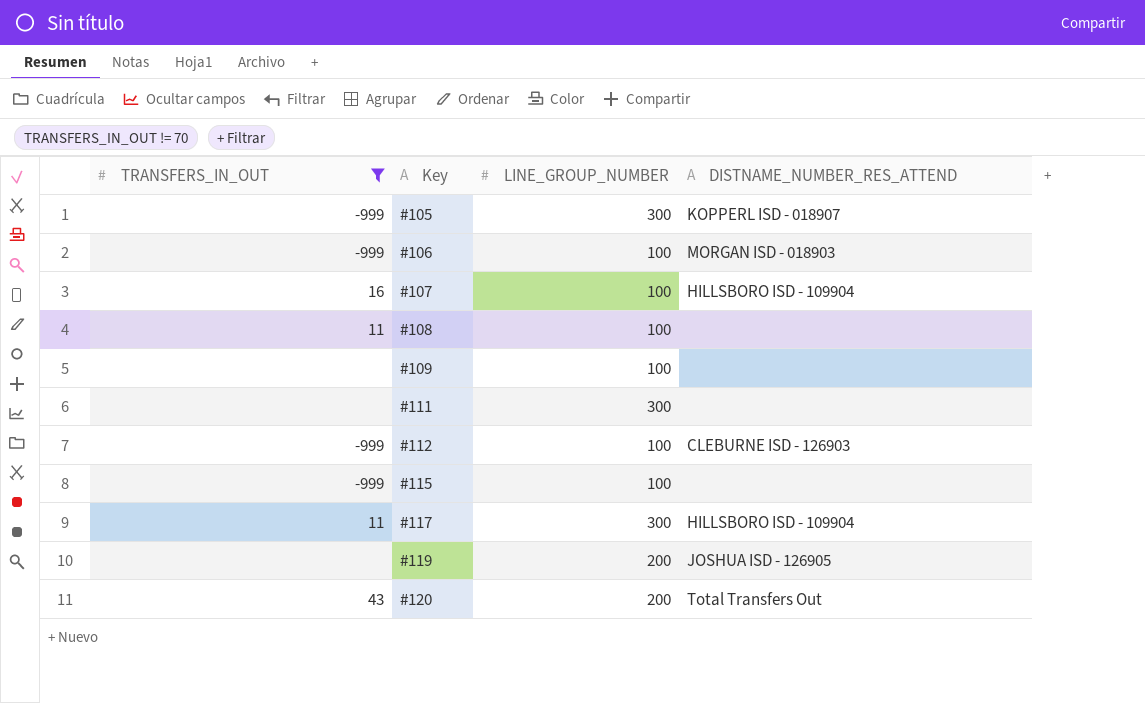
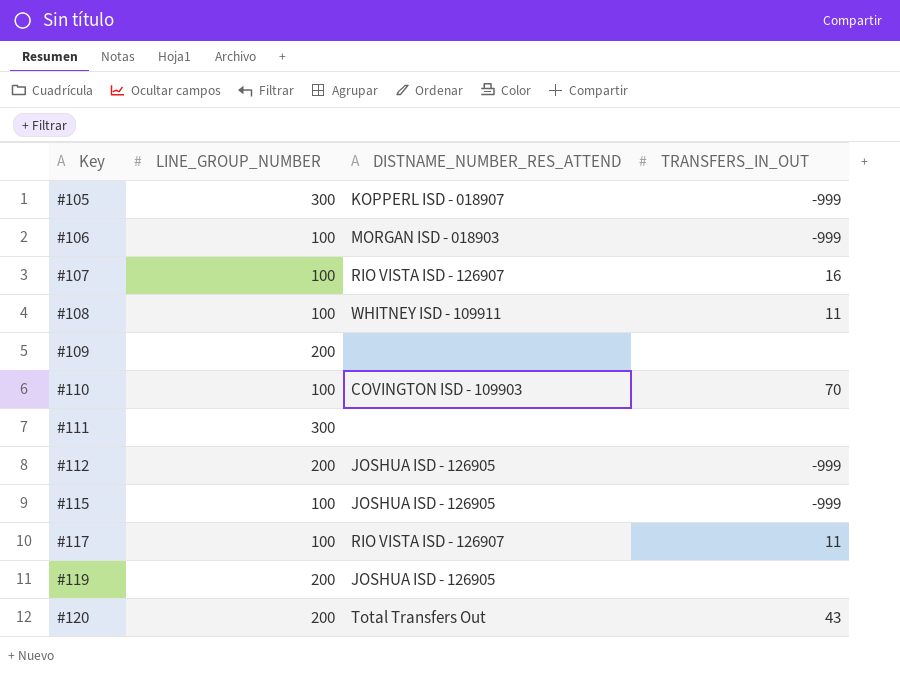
filter: TRANSFERS_IN_OUT != 70 -> none
column TRANSFERS_IN_OUT | position: 1 -> 4
#107 | DISTNAME_NUMBER_RES_ATTEND: HILLSBORO ISD - 109904 -> RIO VISTA ISD - 126907
#108 | DISTNAME_NUMBER_RES_ATTEND: none -> WHITNEY ISD - 109911
#109 | LINE_GROUP_NUMBER: 100 -> 200
#112 | LINE_GROUP_NUMBER: 100 -> 200
#112 | DISTNAME_NUMBER_RES_ATTEND: CLEBURNE ISD - 126903 -> JOSHUA ISD - 126905
#115 | DISTNAME_NUMBER_RES_ATTEND: none -> JOSHUA ISD - 126905
#117 | LINE_GROUP_NUMBER: 300 -> 100
#117 | DISTNAME_NUMBER_RES_ATTEND: HILLSBORO ISD - 109904 -> RIO VISTA ISD - 126907

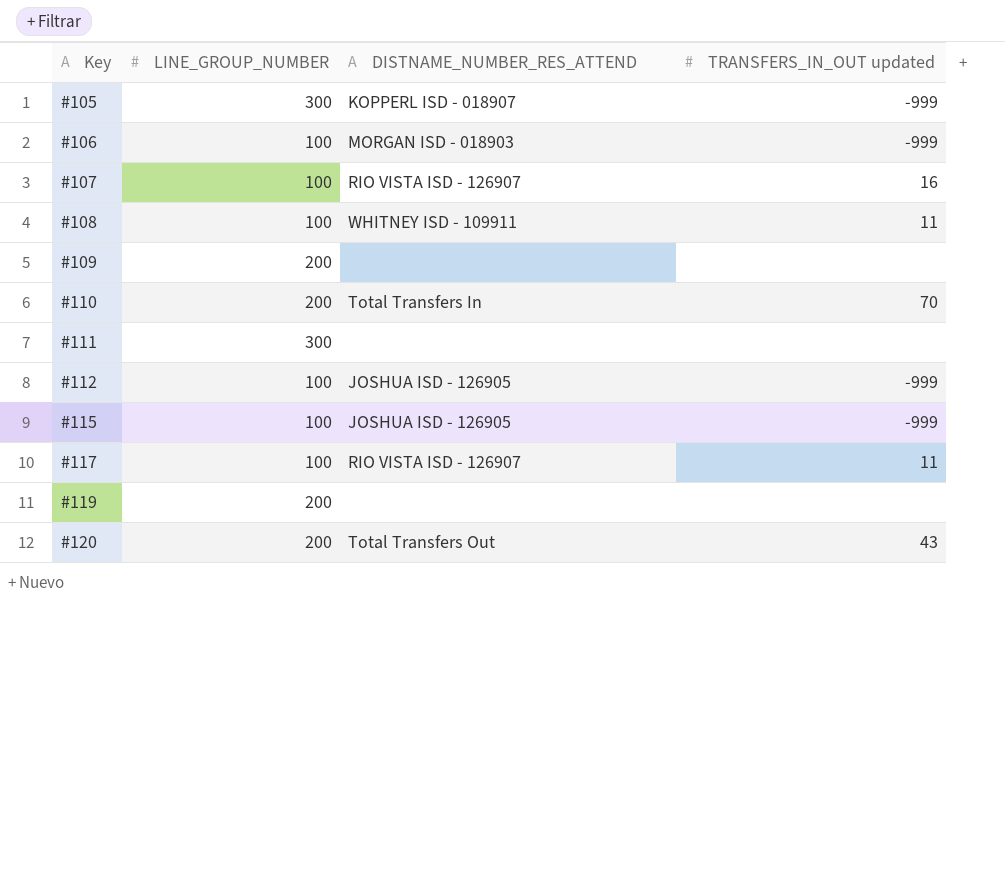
column name: TRANSFERS_IN_OUT -> TRANSFERS_IN_OUT updated
#110 | LINE_GROUP_NUMBER: 100 -> 200
#110 | DISTNAME_NUMBER_RES_ATTEND: COVINGTON ISD - 109903 -> Total Transfers In
#112 | LINE_GROUP_NUMBER: 200 -> 100
#119 | DISTNAME_NUMBER_RES_ATTEND: JOSHUA ISD - 126905 -> none

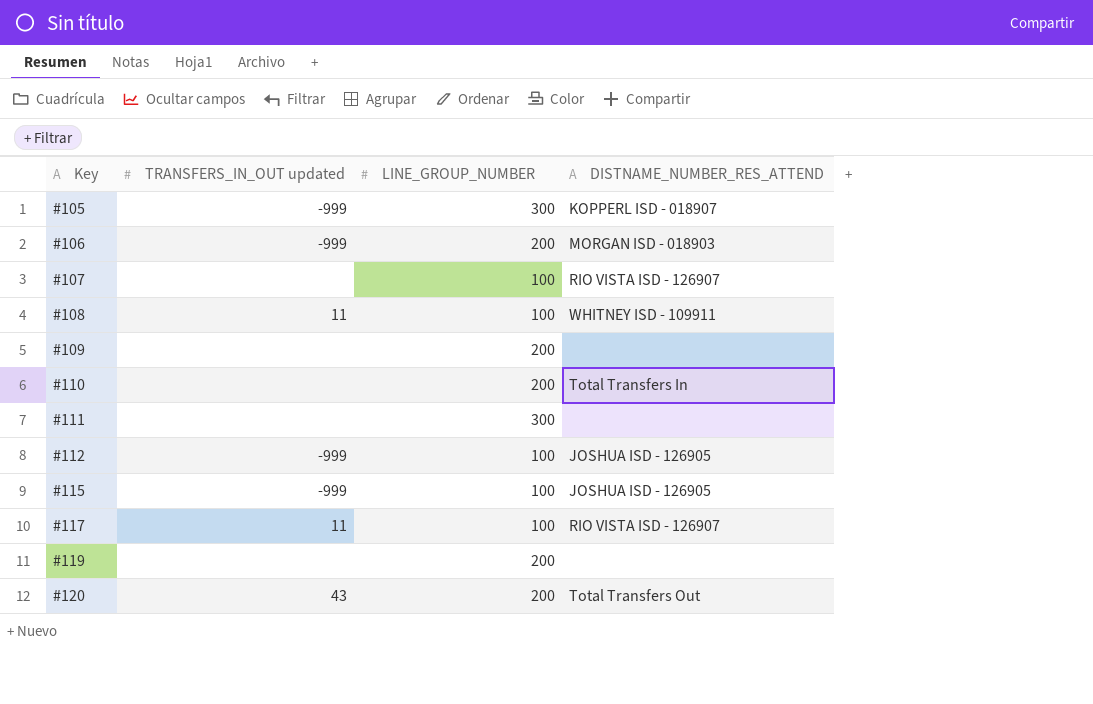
column TRANSFERS_IN_OUT updated | position: 4 -> 2
#106 | LINE_GROUP_NUMBER: 100 -> 200
#107 | TRANSFERS_IN_OUT updated: 16 -> none
#110 | TRANSFERS_IN_OUT updated: 70 -> none

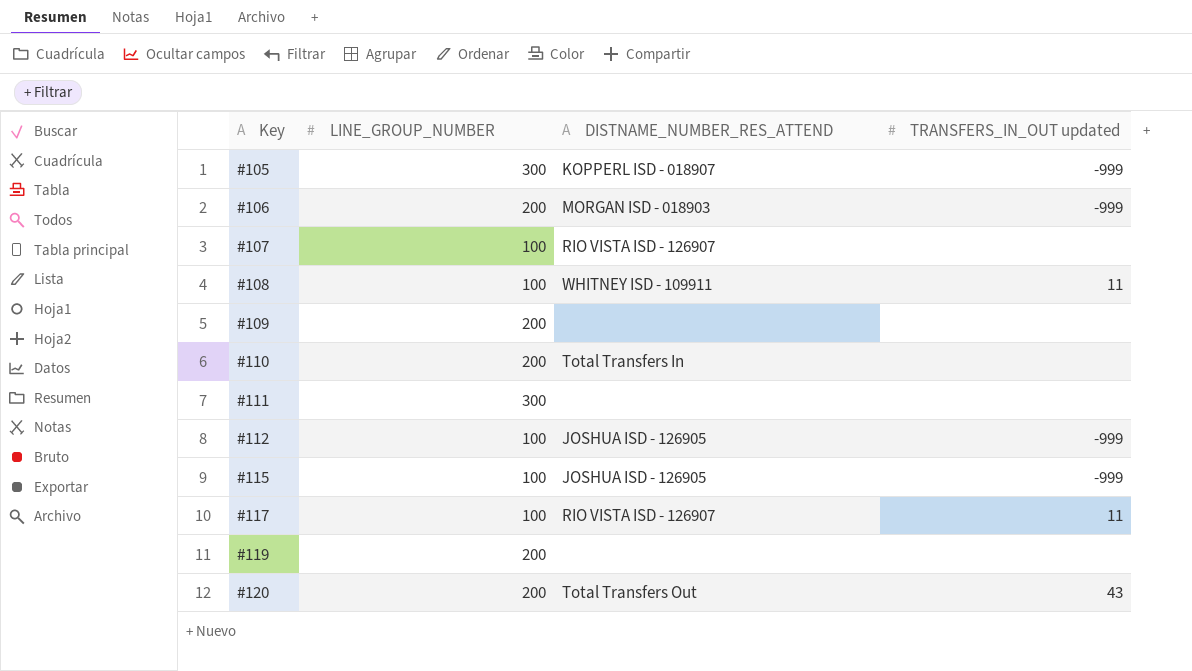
column TRANSFERS_IN_OUT updated | position: 2 -> 4

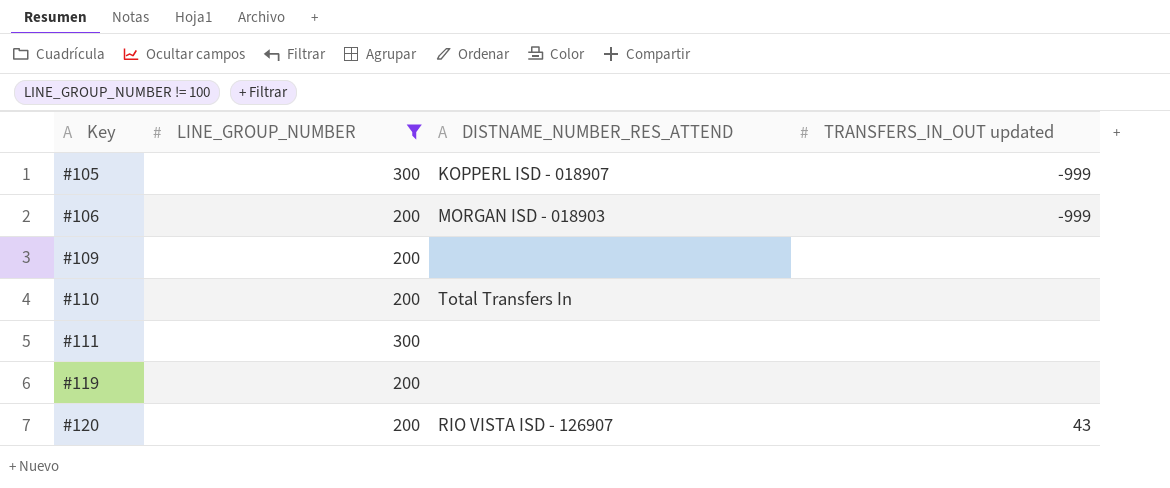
filter: none -> LINE_GROUP_NUMBER != 100
#120 | DISTNAME_NUMBER_RES_ATTEND: Total Transfers Out -> RIO VISTA ISD - 126907

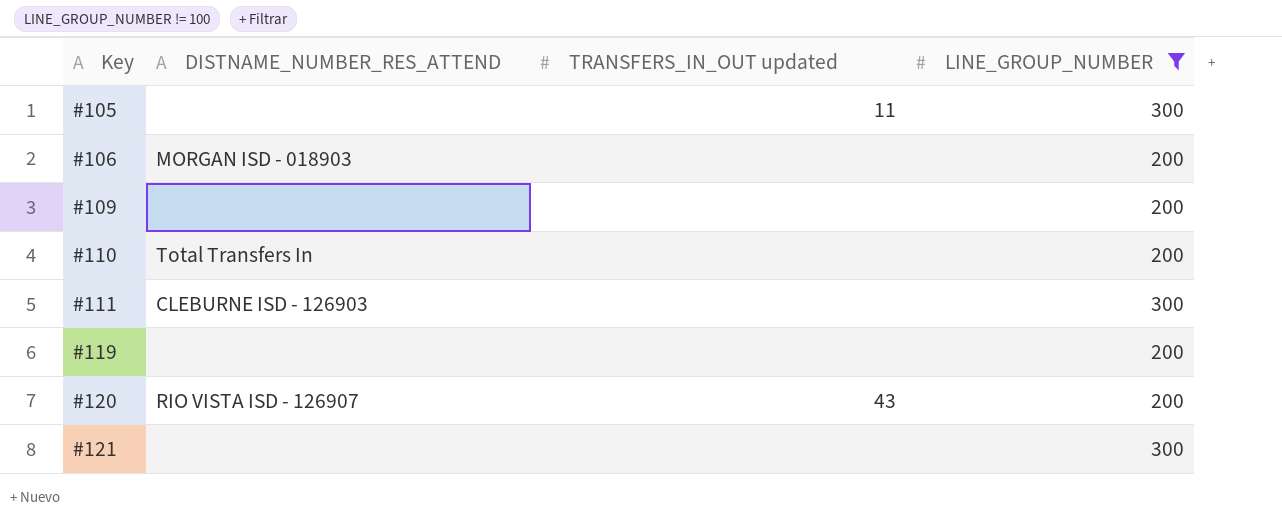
column LINE_GROUP_NUMBER | position: 2 -> 4
#105 | DISTNAME_NUMBER_RES_ATTEND: KOPPERL ISD - 018907 -> none
#105 | TRANSFERS_IN_OUT updated: -999 -> 11
#106 | TRANSFERS_IN_OUT updated: -999 -> none
#111 | DISTNAME_NUMBER_RES_ATTEND: none -> CLEBURNE ISD - 126903
row #121: none -> none | none | 300

